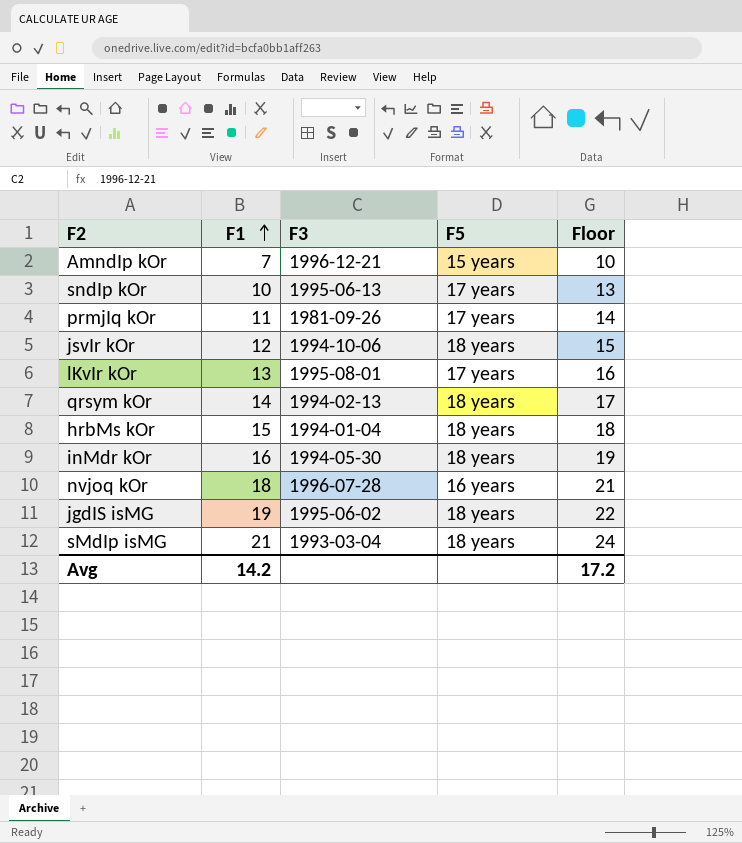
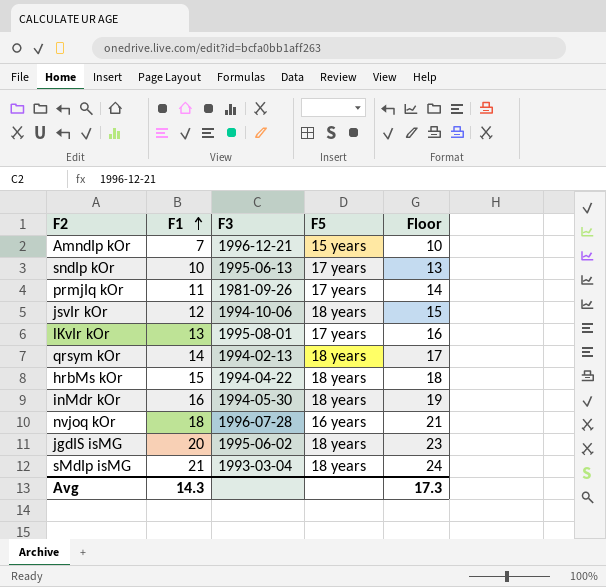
hrbMs kOr | F3: 1994-01-04 -> 1994-04-22
jgdIS isMG | F1: 19 -> 20
jgdIS isMG | Floor: 22 -> 23
Avg | F1: 14.2 -> 14.3
Avg | Floor: 17.2 -> 17.3

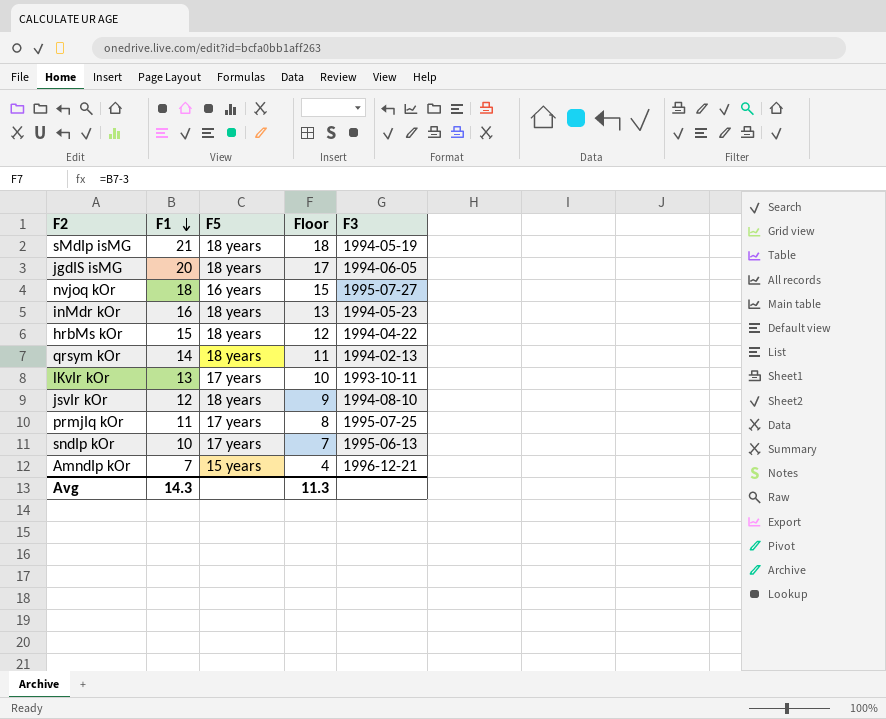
row order: F1 ascending -> F1 descending
column Floor | formula: [F1] + 3 -> [F1] - 3
column F3 | position: 3 -> 5
sMdIp isMG | F3: 1993-03-04 -> 1994-05-19
jgdIS isMG | F3: 1995-06-02 -> 1994-06-05
nvjoq kOr | F3: 1996-07-28 -> 1995-07-27
inMdr kOr | F3: 1994-05-30 -> 1994-05-23
lKvIr kOr | F3: 1995-08-01 -> 1993-10-11
jsvIr kOr | F3: 1994-10-06 -> 1994-08-10
prmjIq kOr | F3: 1981-09-26 -> 1995-07-25
Avg | Floor: 17.3 -> 11.3

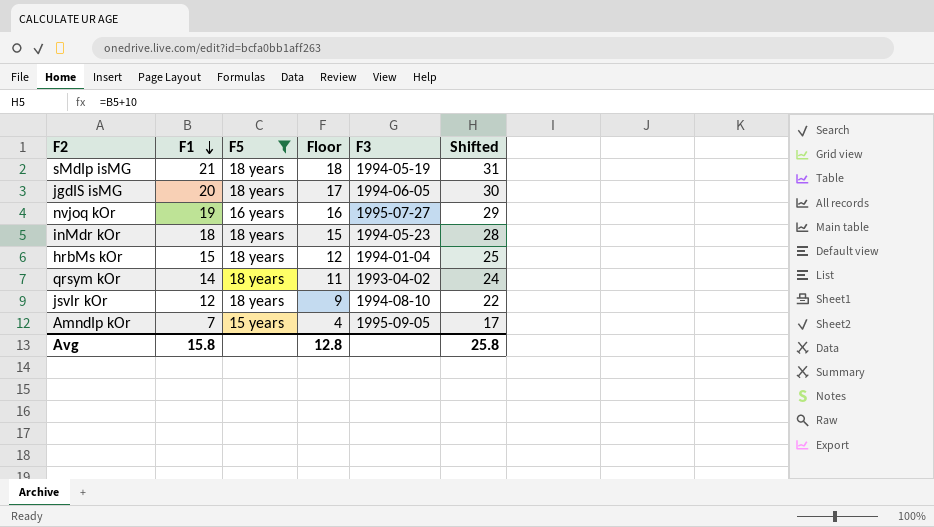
filter: none -> F5 != 17 years
column Shifted | formula: none -> [F1] + 10
nvjoq kOr | F1: 18 -> 19
nvjoq kOr | Floor: 15 -> 16
inMdr kOr | F1: 16 -> 18
inMdr kOr | Floor: 13 -> 15
hrbMs kOr | F3: 1994-04-22 -> 1994-01-04
qrsym kOr | F3: 1994-02-13 -> 1993-04-02
AmndIp kOr | F3: 1996-12-21 -> 1995-09-05
Avg | F1: 14.3 -> 15.8
Avg | Floor: 11.3 -> 12.8

